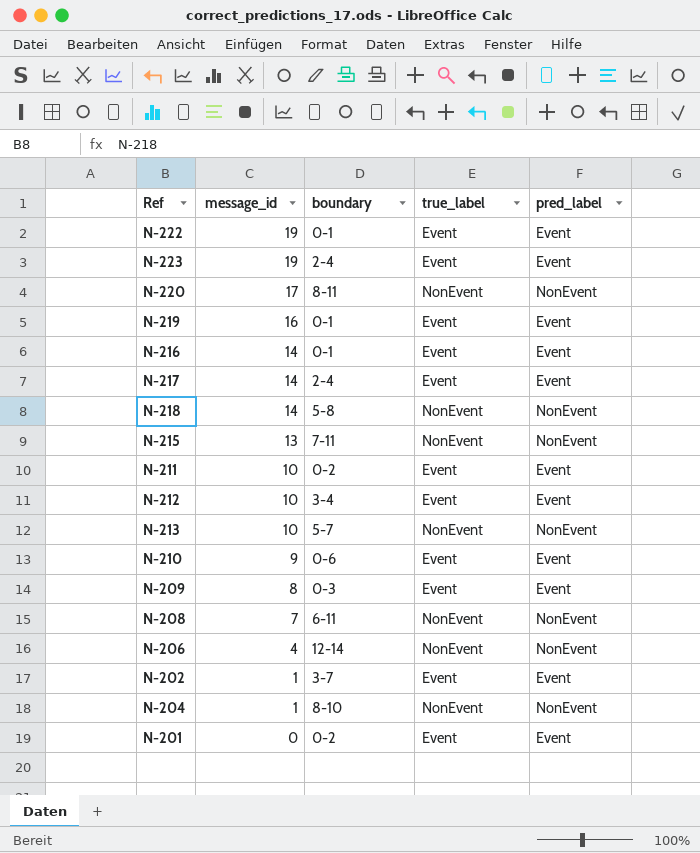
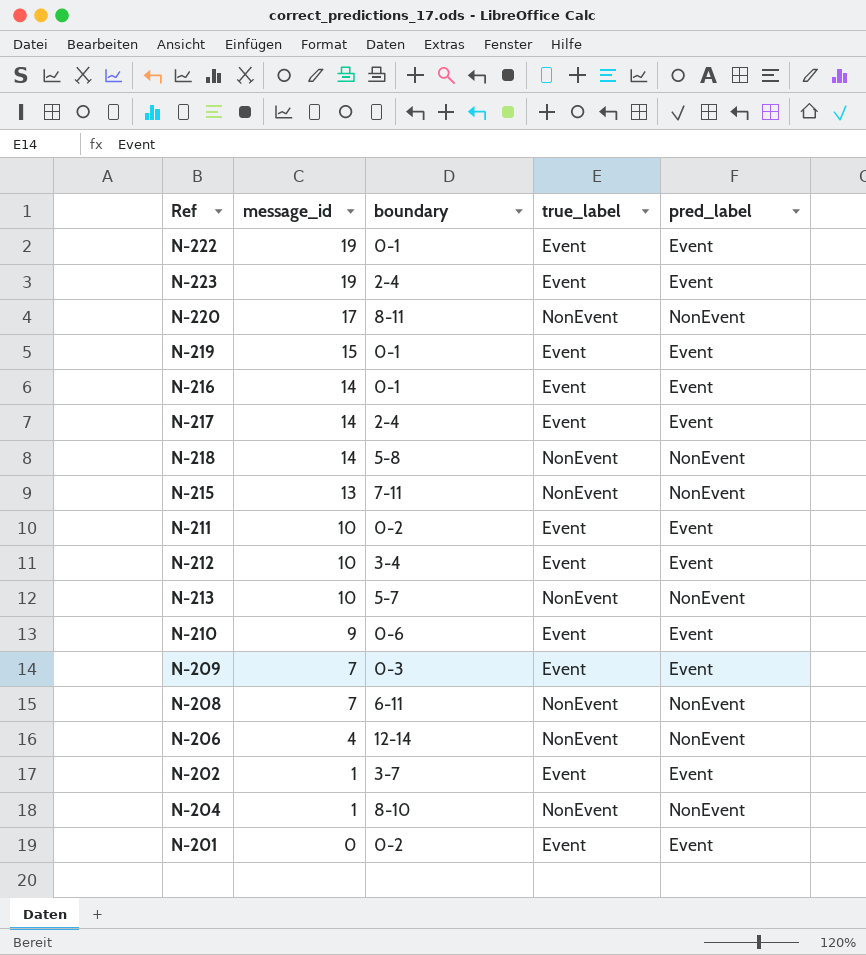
N-219 | message_id: 16 -> 15
N-209 | message_id: 8 -> 7

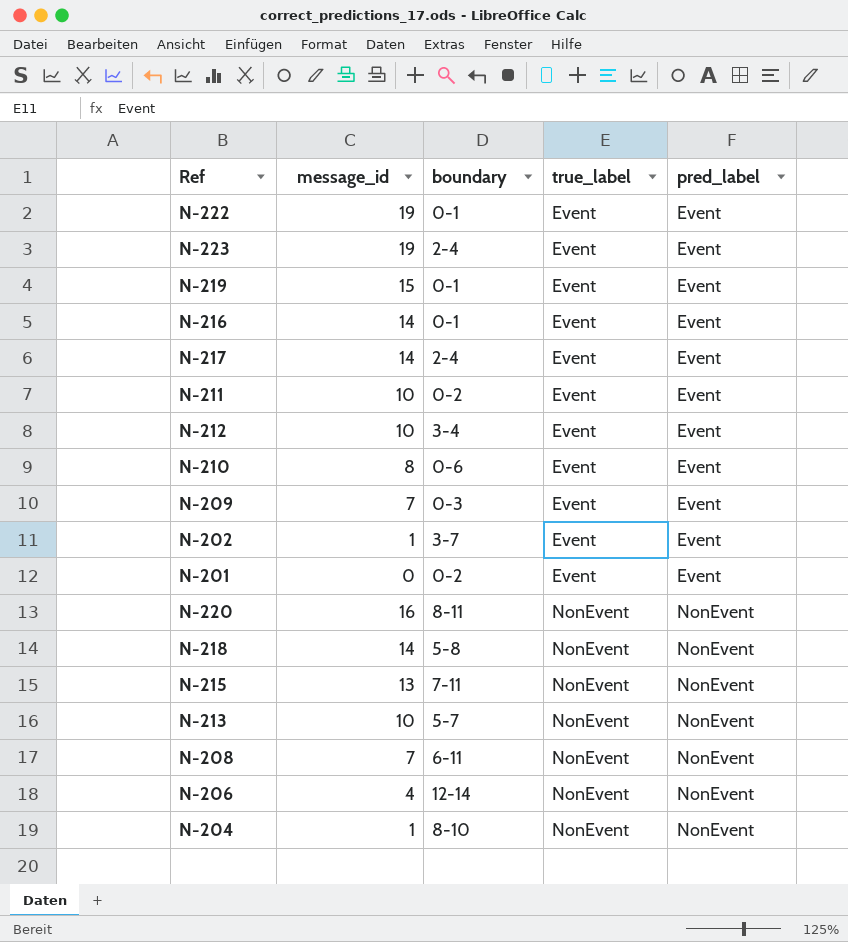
row order: message_id descending -> true_label ascending
N-210 | message_id: 9 -> 8
N-220 | message_id: 17 -> 16

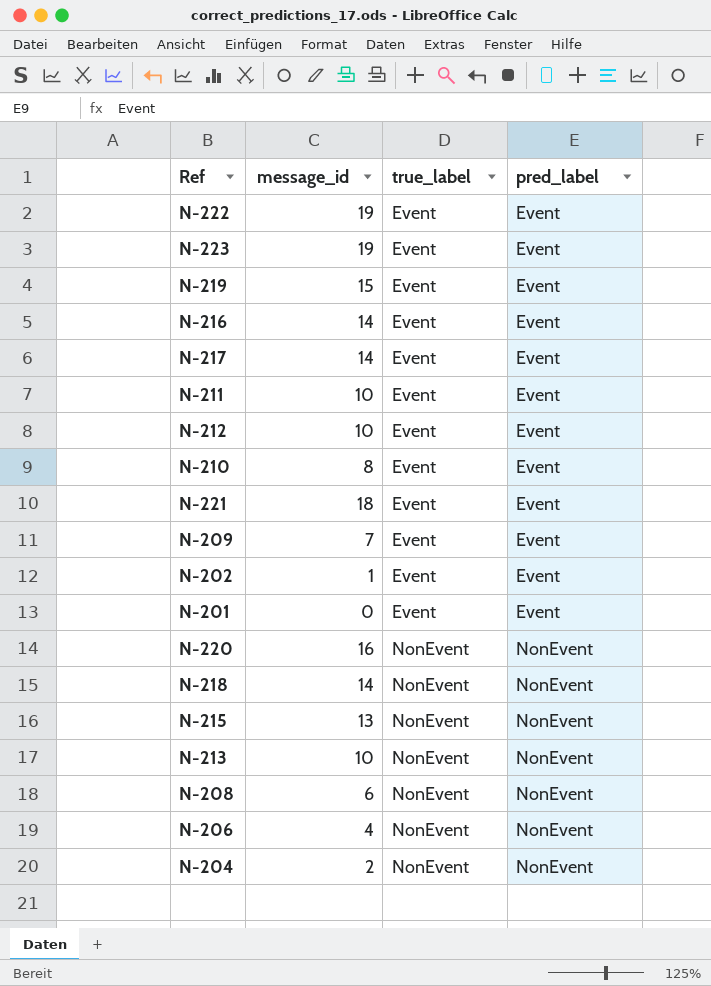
column boundary | position: 3 -> none
row N-221: none -> 18 | Event | Event
N-208 | message_id: 7 -> 6
N-204 | message_id: 1 -> 2

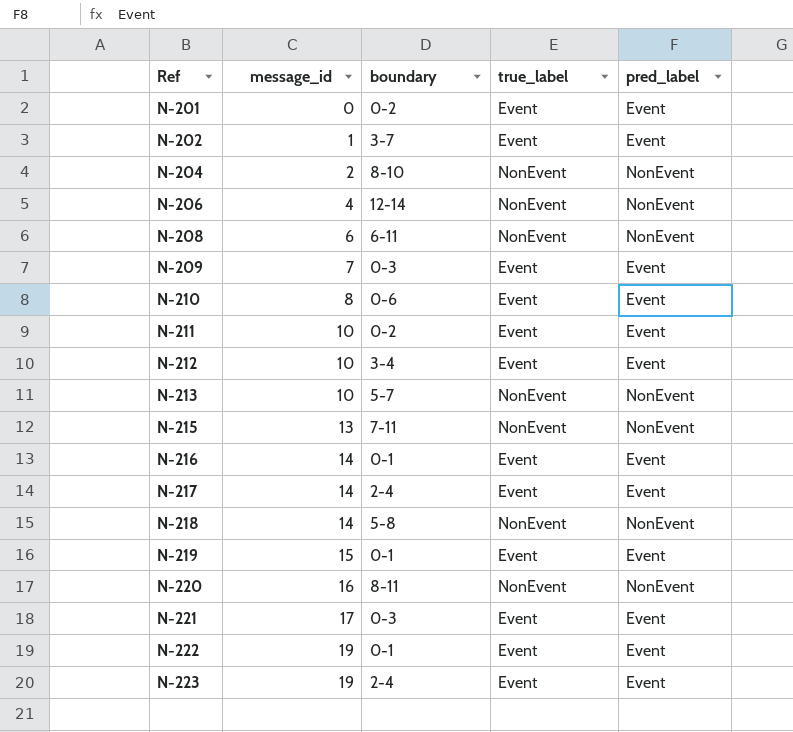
row order: true_label ascending -> Ref ascending
column boundary | position: none -> 3
N-221 | message_id: 18 -> 17

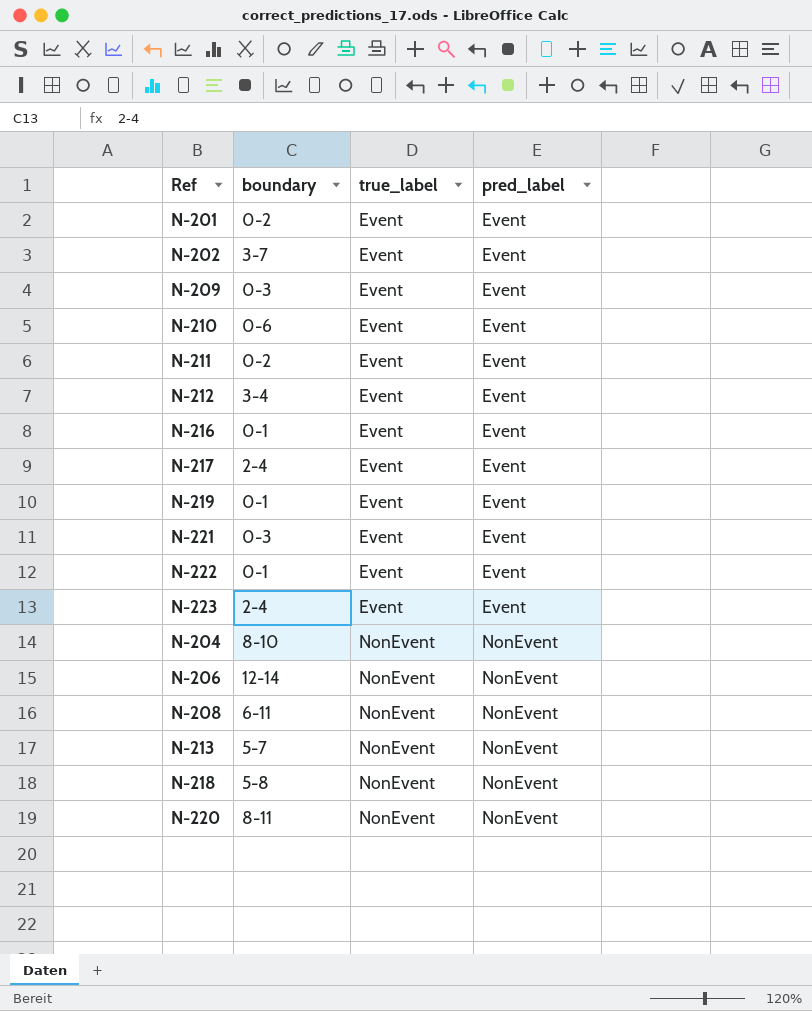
row order: Ref ascending -> true_label ascending
column message_id | position: 2 -> none
row N-215: 13 | 7-11 | NonEvent | NonEvent -> none

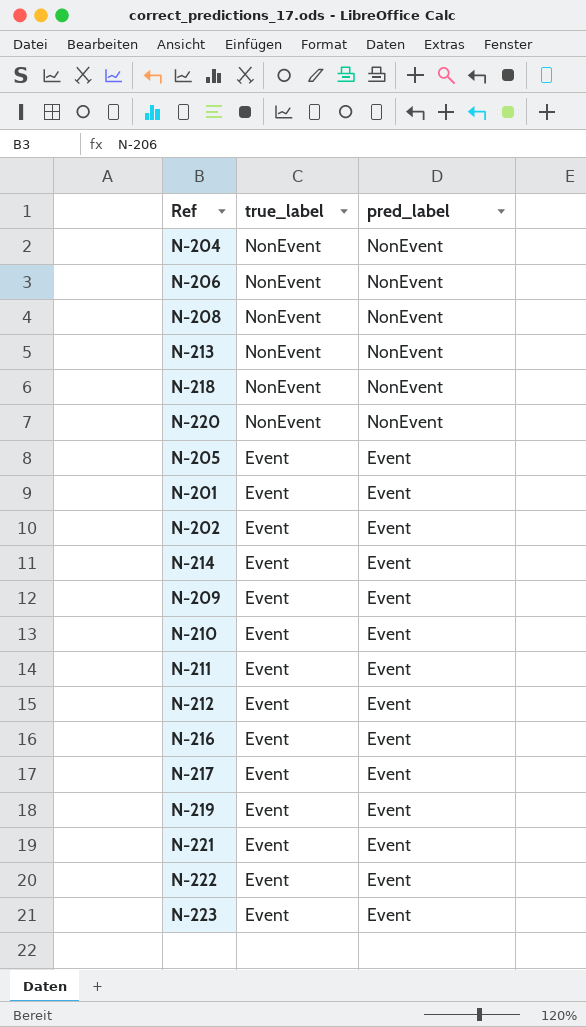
row order: true_label ascending -> true_label descending
column boundary | position: 2 -> none
row N-205: none -> Event | Event
row N-214: none -> Event | Event

